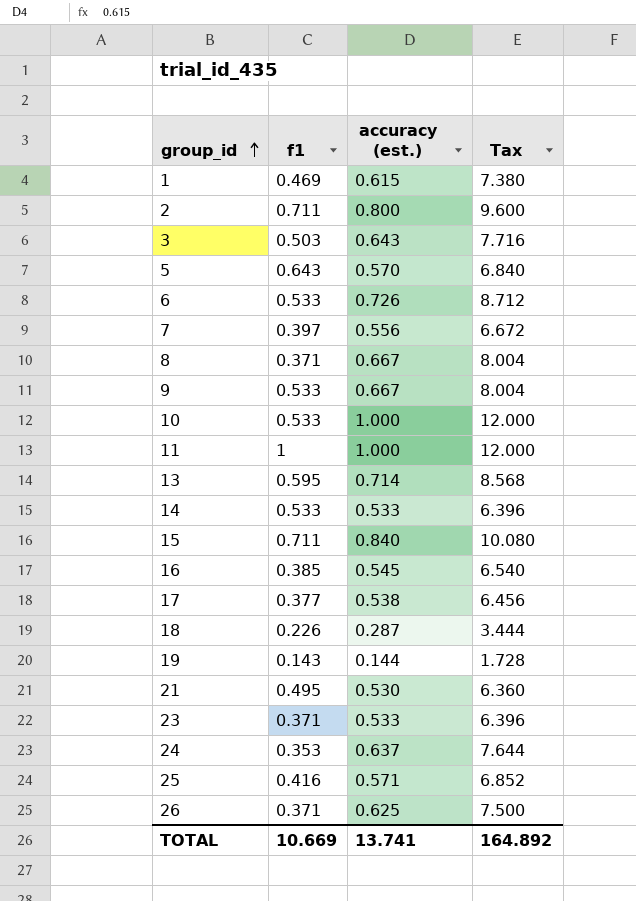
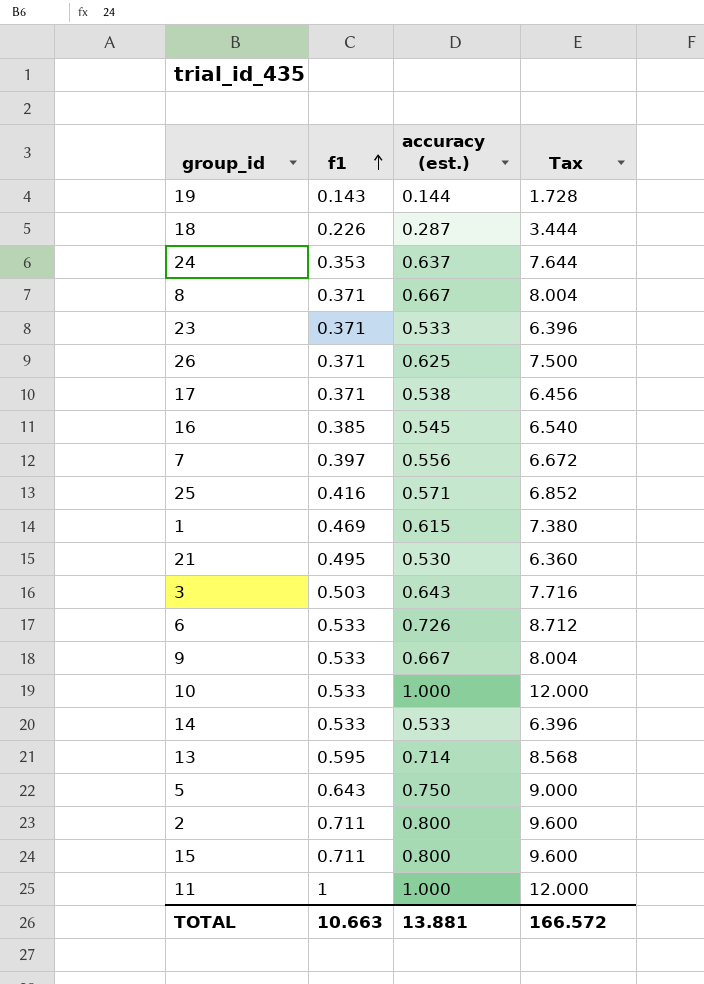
row order: group_id ascending -> f1 ascending
17 | f1: 0.377 -> 0.371
5 | accuracy (est.): 0.570 -> 0.750
5 | Tax: 6.840 -> 9.000
15 | accuracy (est.): 0.840 -> 0.800
15 | Tax: 10.080 -> 9.600
TOTAL | f1: 10.669 -> 10.663
TOTAL | accuracy (est.): 13.741 -> 13.881
TOTAL | Tax: 164.892 -> 166.572

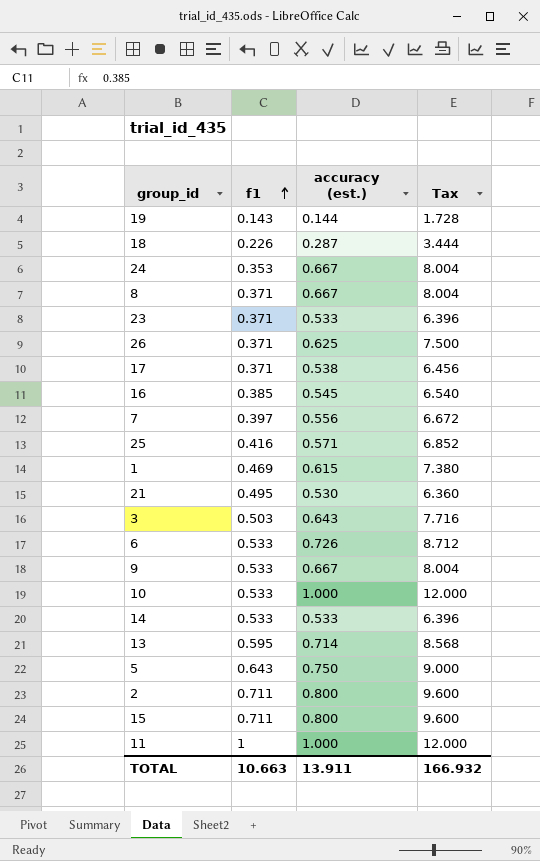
24 | accuracy (est.): 0.637 -> 0.667
24 | Tax: 7.644 -> 8.004
TOTAL | accuracy (est.): 13.881 -> 13.911
TOTAL | Tax: 166.572 -> 166.932

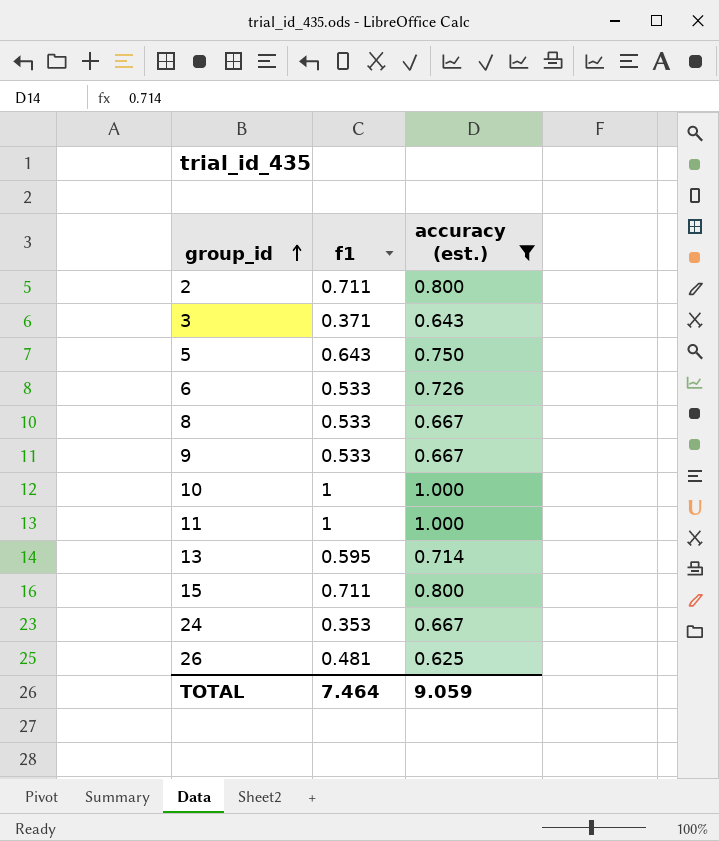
filter: none -> accuracy (est.) >= 0.625
row order: f1 ascending -> group_id ascending
column Tax | formula: [accuracy (est.)] * 12 -> none
3 | f1: 0.503 -> 0.371
8 | f1: 0.371 -> 0.533
10 | f1: 0.533 -> 1
26 | f1: 0.371 -> 0.481
TOTAL | f1: 10.663 -> 7.464
TOTAL | accuracy (est.): 13.911 -> 9.059

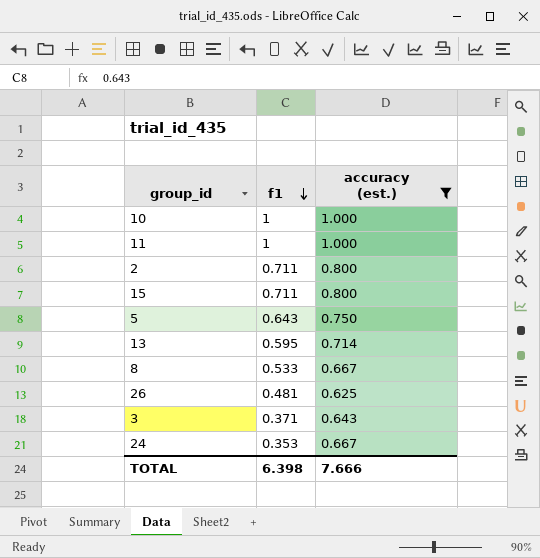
row order: group_id ascending -> f1 descending
row 6: 0.533 | 0.726 -> none
row 9: 0.533 | 0.667 -> none
TOTAL | f1: 7.464 -> 6.398
TOTAL | accuracy (est.): 9.059 -> 7.666

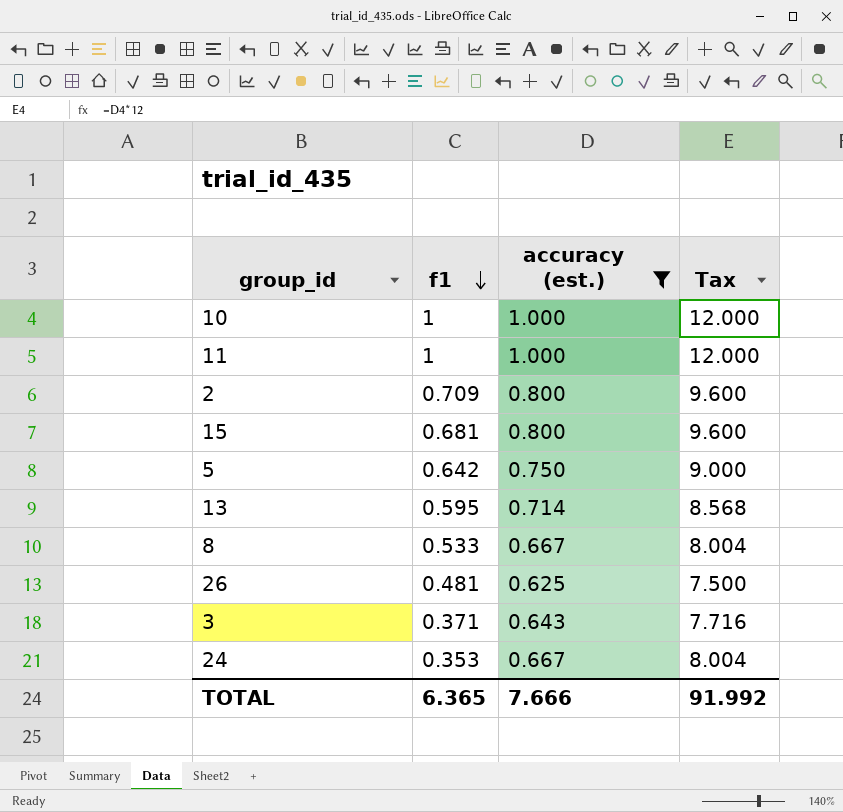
column Tax | formula: none -> [accuracy (est.)] * 12
2 | f1: 0.711 -> 0.709
15 | f1: 0.711 -> 0.681
5 | f1: 0.643 -> 0.642
TOTAL | f1: 6.398 -> 6.365

